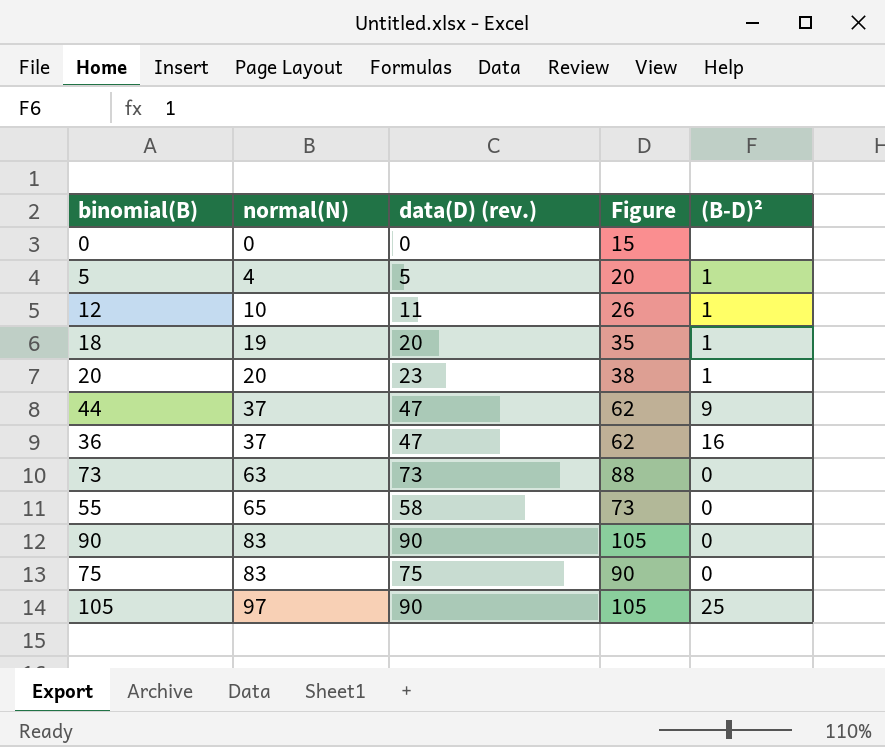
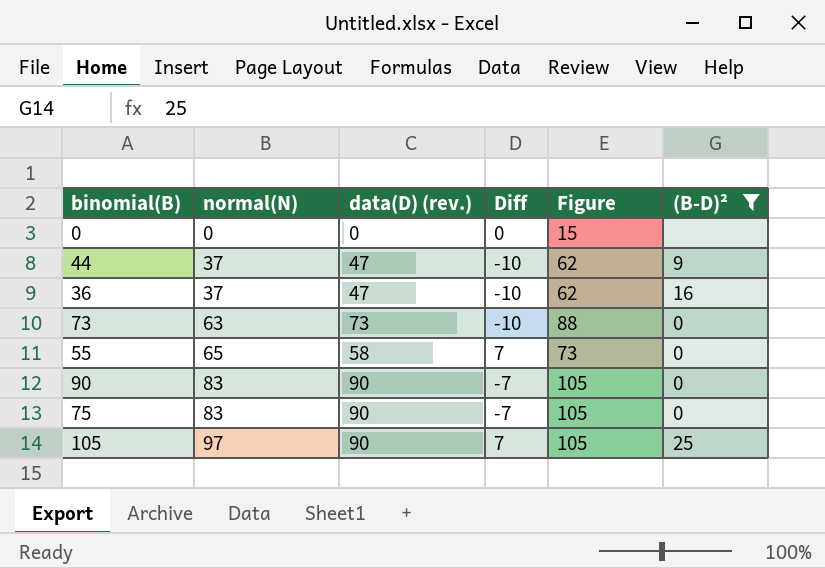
filter: none -> (B-D)² != 1
column Diff | formula: none -> [normal(N)] - [data(D) (rev.)]
75 | data(D) (rev.): 75 -> 90
75 | Figure: 90 -> 105

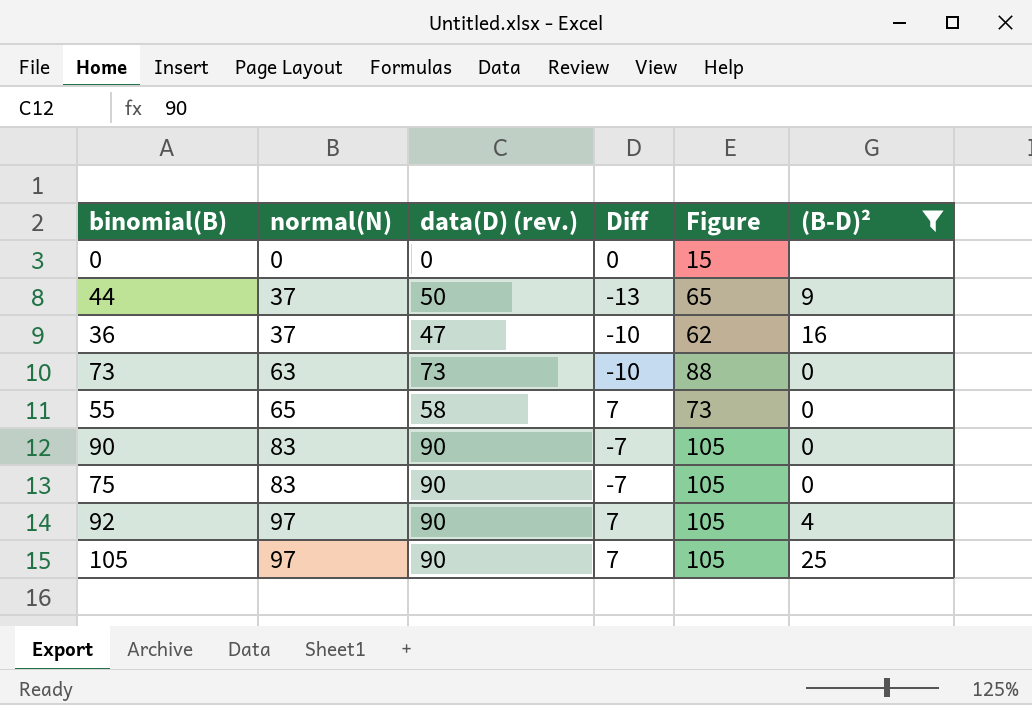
44 | data(D) (rev.): 47 -> 50
44 | Diff: -10 -> -13
44 | Figure: 62 -> 65
row 92: none -> 97 | 90 | 7 | 105 | 4

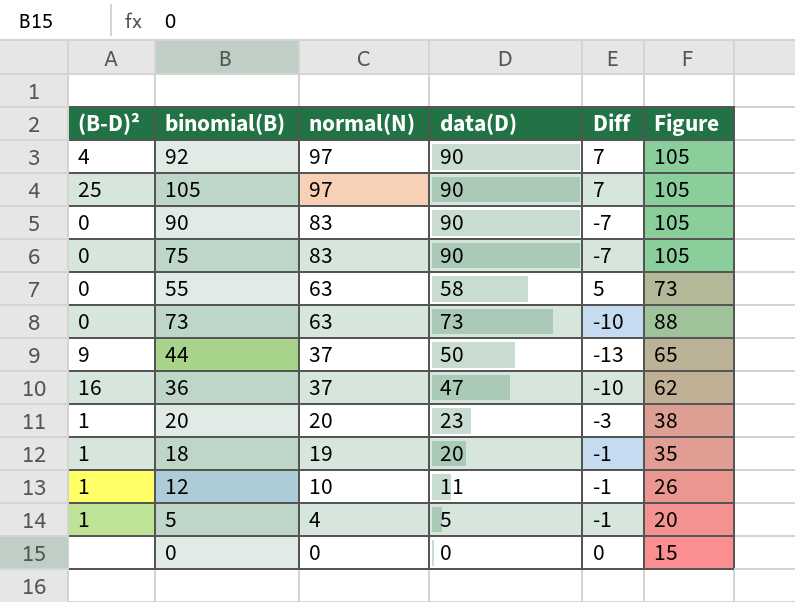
filter: (B-D)² != 1 -> none
row order: normal(N) ascending -> normal(N) descending
column (B-D)² | position: 6 -> 1
column name: data(D) (rev.) -> data(D)
55 | normal(N): 65 -> 63
55 | Diff: 7 -> 5

